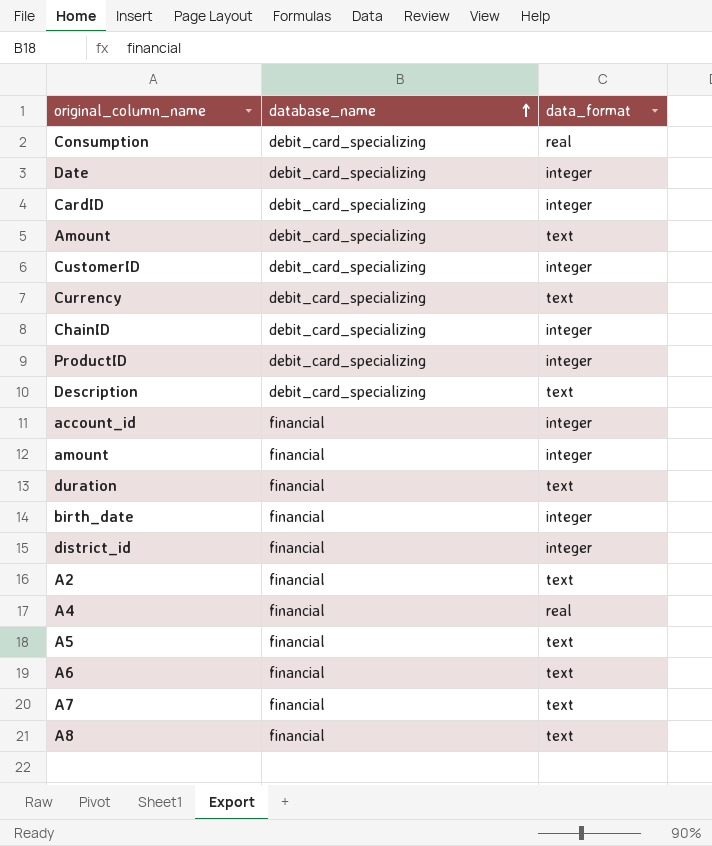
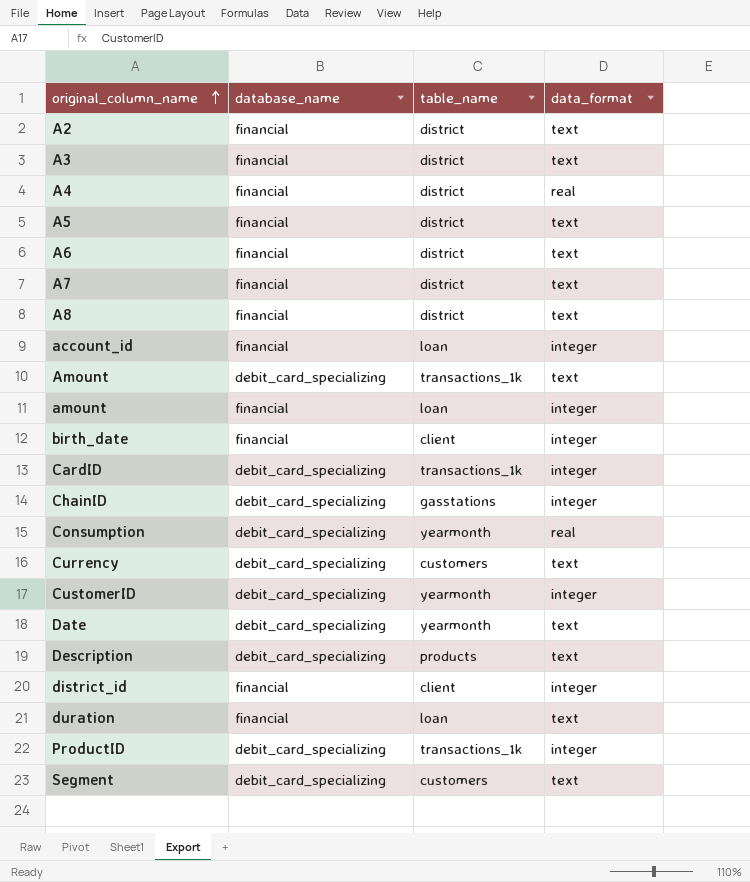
row order: database_name ascending -> original_column_name ascending
column table_name | position: none -> 3
row A3: none -> financial | district | text
Date | data_format: integer -> text
row Segment: none -> debit_card_specializing | customers | text

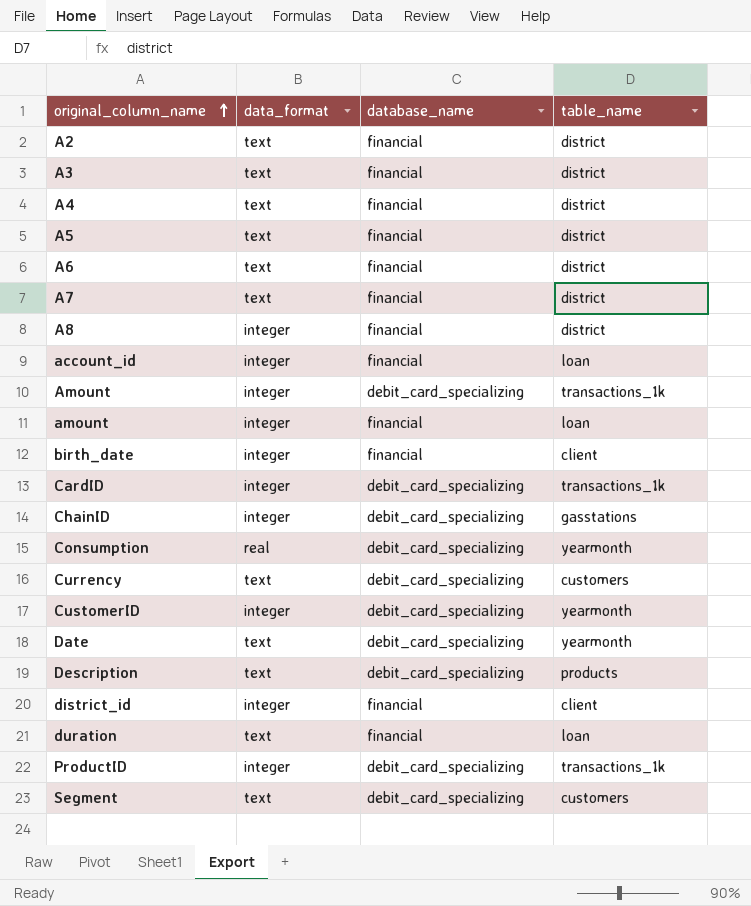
column data_format | position: 4 -> 2
A4 | data_format: real -> text
A8 | data_format: text -> integer
Amount | data_format: text -> integer

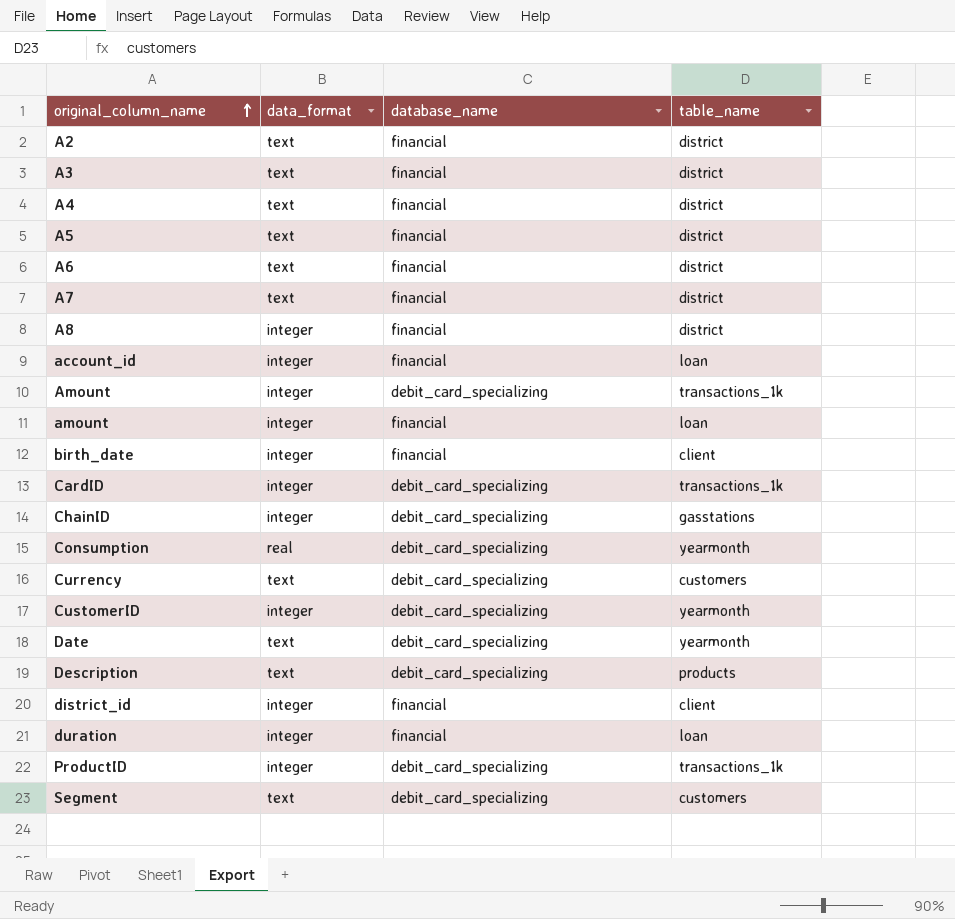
duration | data_format: text -> integer

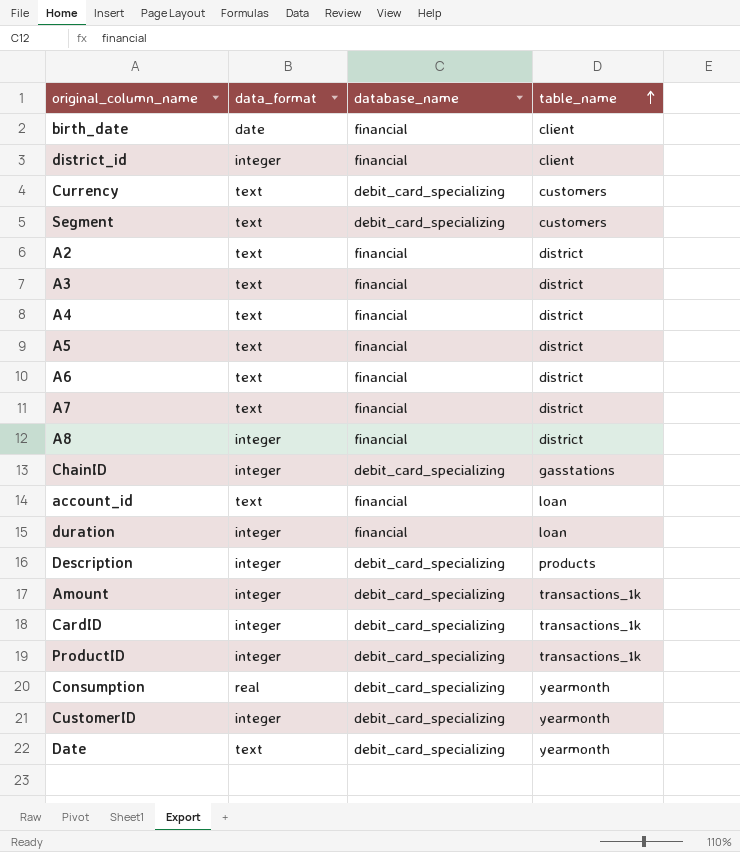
row order: original_column_name ascending -> table_name ascending
row amount: integer | financial | loan -> none
birth_date | data_format: integer -> date
account_id | data_format: integer -> text
Description | data_format: text -> integer

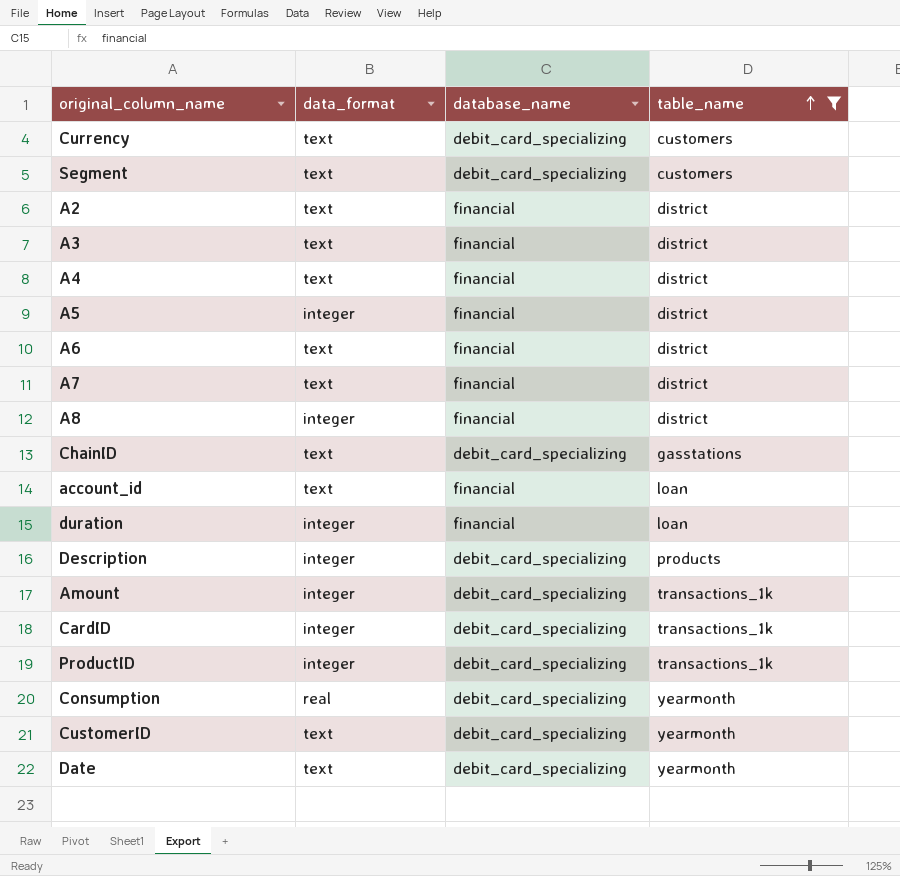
filter: none -> table_name != client
A5 | data_format: text -> integer
ChainID | data_format: integer -> text
CustomerID | data_format: integer -> text

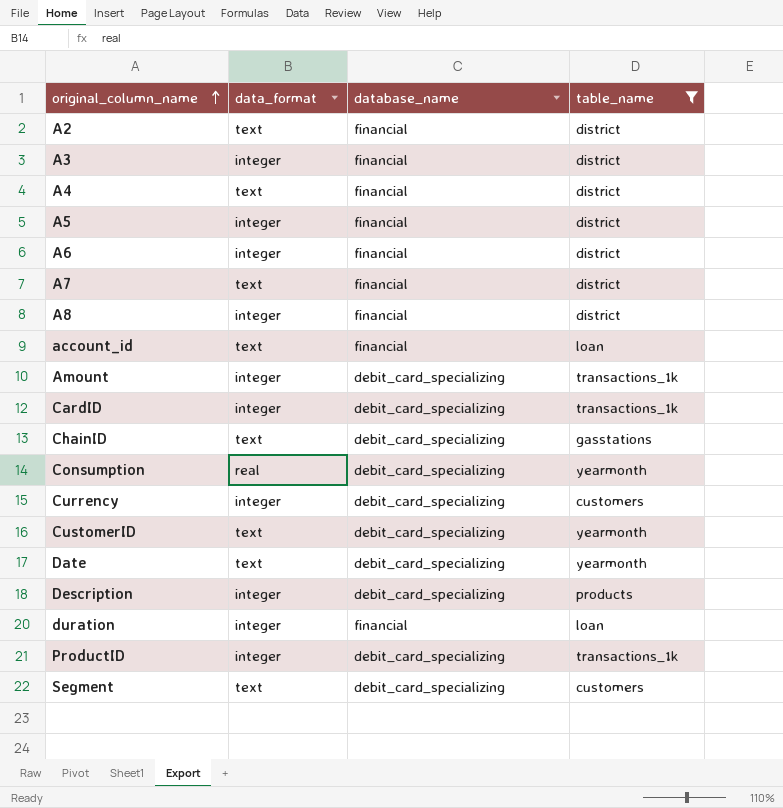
row order: table_name ascending -> original_column_name ascending
A3 | data_format: text -> integer
A6 | data_format: text -> integer
Currency | data_format: text -> integer

